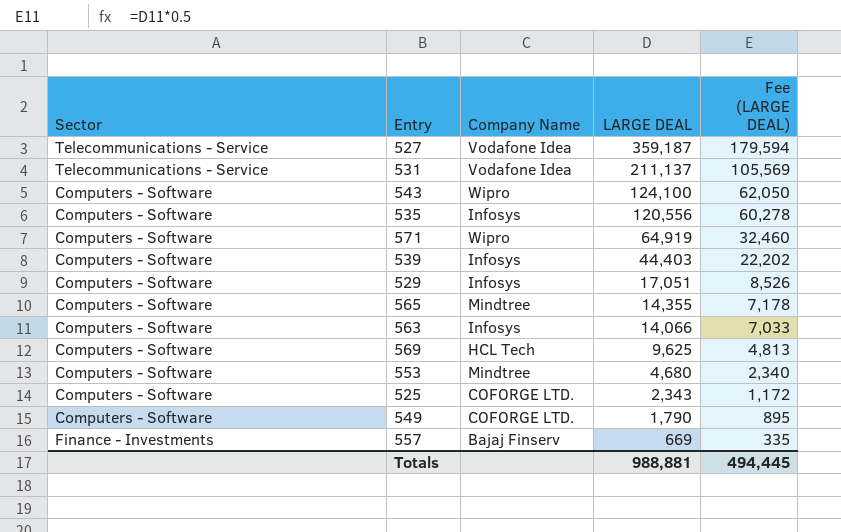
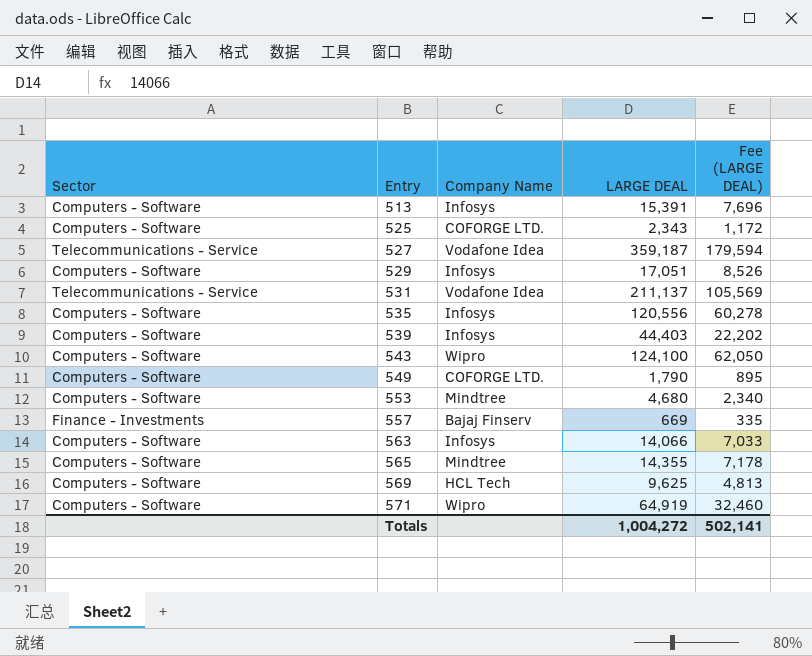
row order: LARGE DEAL descending -> Entry ascending
row 513: none -> Computers - Software | Infosys | 15,391 | 7,696
Totals | LARGE DEAL: 988,881 -> 1,004,272
Totals | Fee (LARGE DEAL): 494,445 -> 502,141

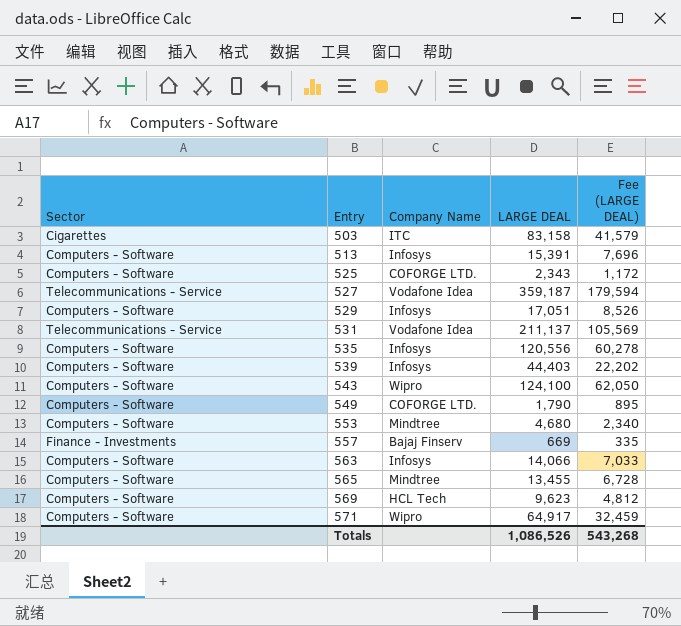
row 503: none -> Cigarettes | ITC | 83,158 | 41,579
565 | LARGE DEAL: 14,355 -> 13,455
565 | Fee (LARGE DEAL): 7,178 -> 6,728
569 | LARGE DEAL: 9,625 -> 9,623
569 | Fee (LARGE DEAL): 4,813 -> 4,812
571 | LARGE DEAL: 64,919 -> 64,917
571 | Fee (LARGE DEAL): 32,460 -> 32,459
Totals | LARGE DEAL: 1,004,272 -> 1,086,526
Totals | Fee (LARGE DEAL): 502,141 -> 543,268

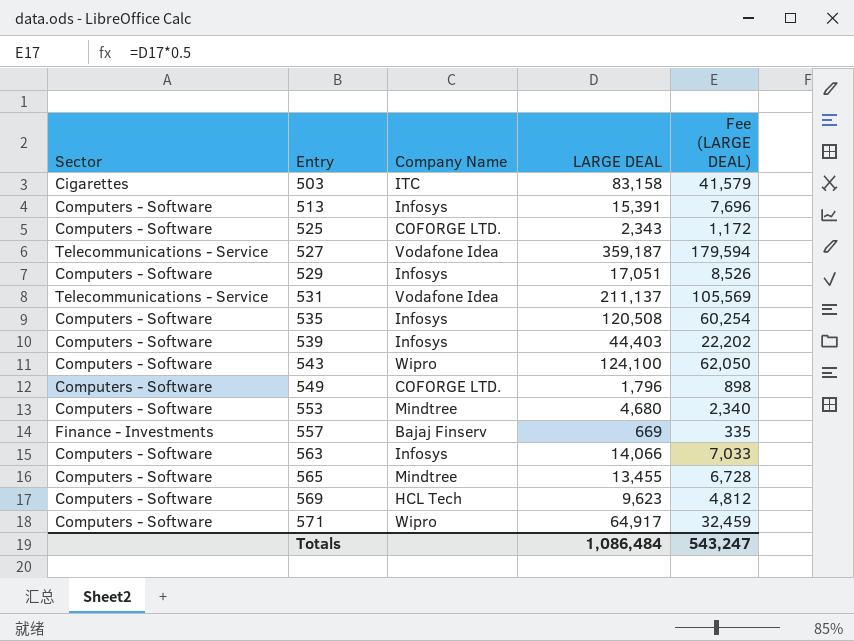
535 | LARGE DEAL: 120,556 -> 120,508
535 | Fee (LARGE DEAL): 60,278 -> 60,254
549 | LARGE DEAL: 1,790 -> 1,796
549 | Fee (LARGE DEAL): 895 -> 898
Totals | LARGE DEAL: 1,086,526 -> 1,086,484
Totals | Fee (LARGE DEAL): 543,268 -> 543,247

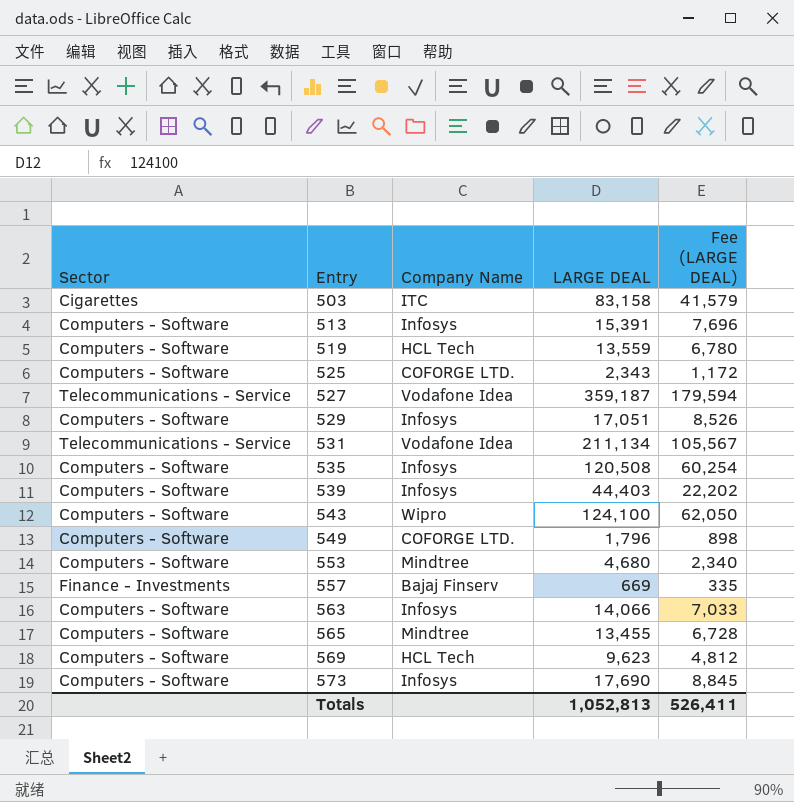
row 571: Computers - Software | Wipro | 64,917 | 32,459 -> none
row 519: none -> Computers - Software | HCL Tech | 13,559 | 6,780
531 | LARGE DEAL: 211,137 -> 211,134
531 | Fee (LARGE DEAL): 105,569 -> 105,567
row 573: none -> Computers - Software | Infosys | 17,690 | 8,845
Totals | LARGE DEAL: 1,086,484 -> 1,052,813
Totals | Fee (LARGE DEAL): 543,247 -> 526,411

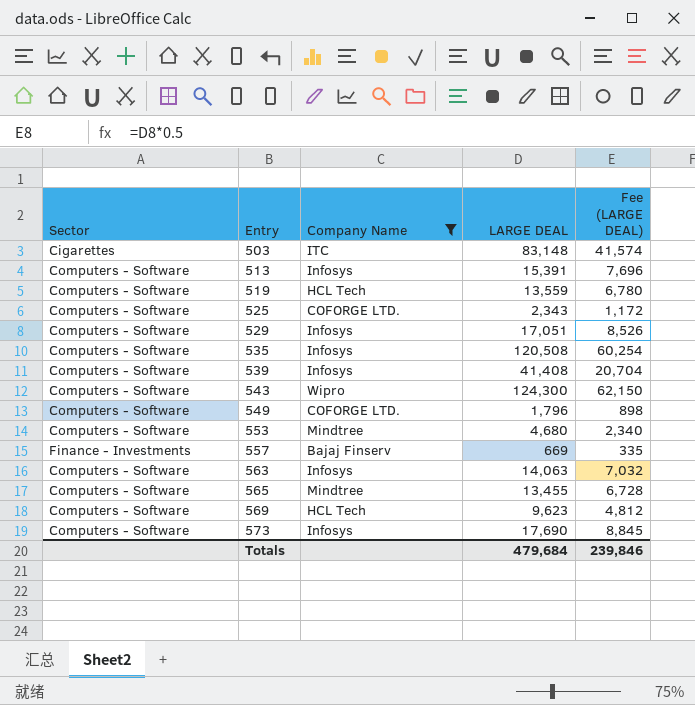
filter: none -> Company Name != Vodafone Idea
503 | LARGE DEAL: 83,158 -> 83,148
503 | Fee (LARGE DEAL): 41,579 -> 41,574
539 | LARGE DEAL: 44,403 -> 41,408
539 | Fee (LARGE DEAL): 22,202 -> 20,704
543 | LARGE DEAL: 124,100 -> 124,300
543 | Fee (LARGE DEAL): 62,050 -> 62,150
563 | LARGE DEAL: 14,066 -> 14,063
563 | Fee (LARGE DEAL): 7,033 -> 7,032
Totals | LARGE DEAL: 1,052,813 -> 479,684
Totals | Fee (LARGE DEAL): 526,411 -> 239,846

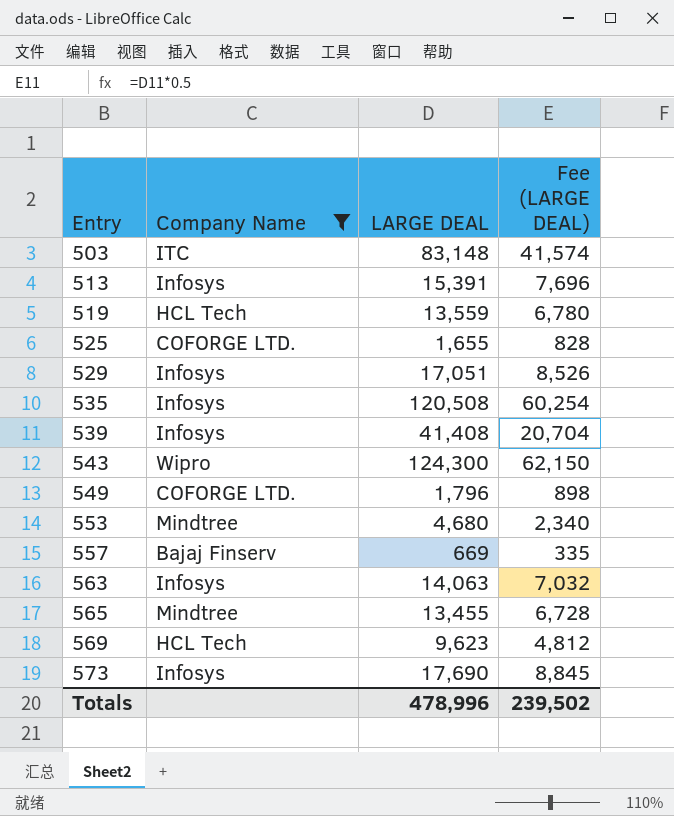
column Sector | position: 1 -> none
525 | LARGE DEAL: 2,343 -> 1,655
525 | Fee (LARGE DEAL): 1,172 -> 828
Totals | LARGE DEAL: 479,684 -> 478,996
Totals | Fee (LARGE DEAL): 239,846 -> 239,502

